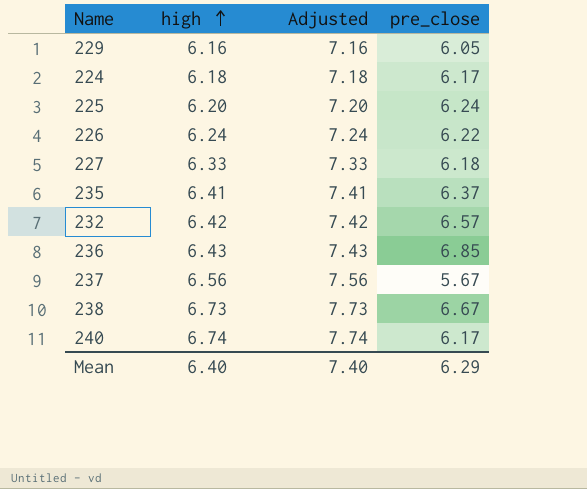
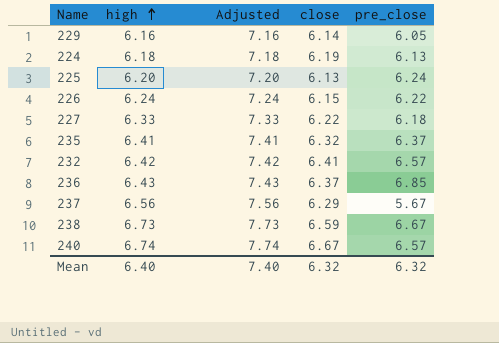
column close | position: none -> 4
224 | pre_close: 6.17 -> 6.13
240 | pre_close: 6.17 -> 6.57
Mean | pre_close: 6.29 -> 6.32

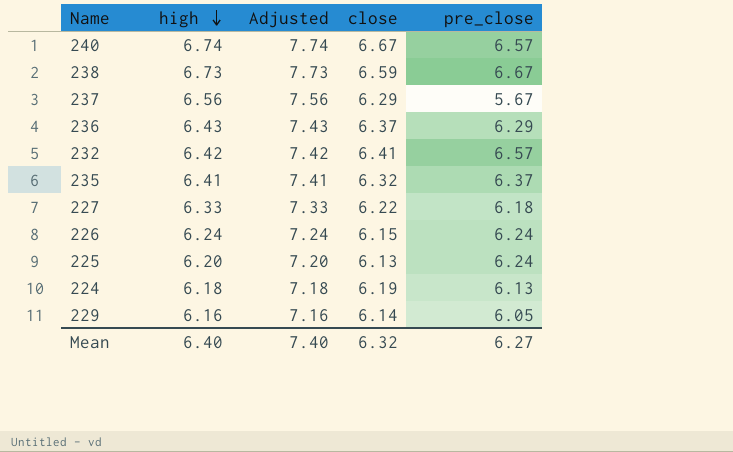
row order: high ascending -> high descending
236 | pre_close: 6.85 -> 6.29
226 | pre_close: 6.22 -> 6.24
Mean | pre_close: 6.32 -> 6.27

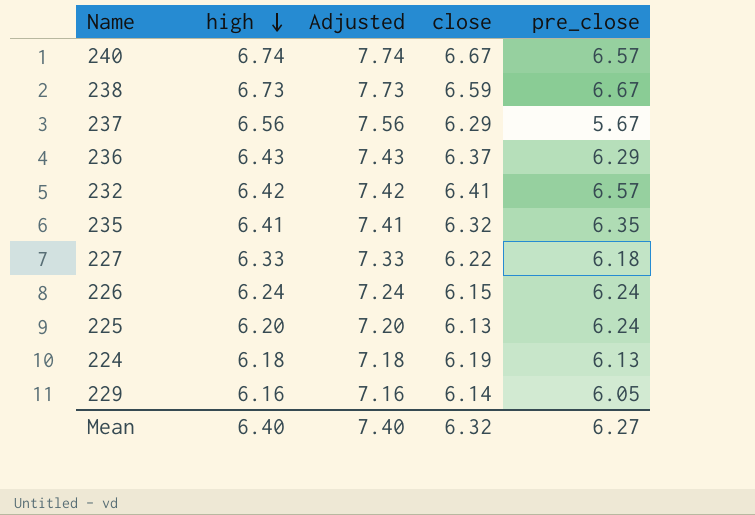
235 | pre_close: 6.37 -> 6.35

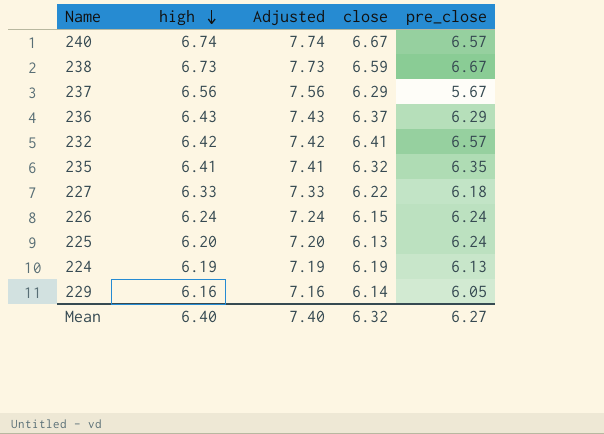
224 | high: 6.18 -> 6.19
224 | Adjusted: 7.18 -> 7.19

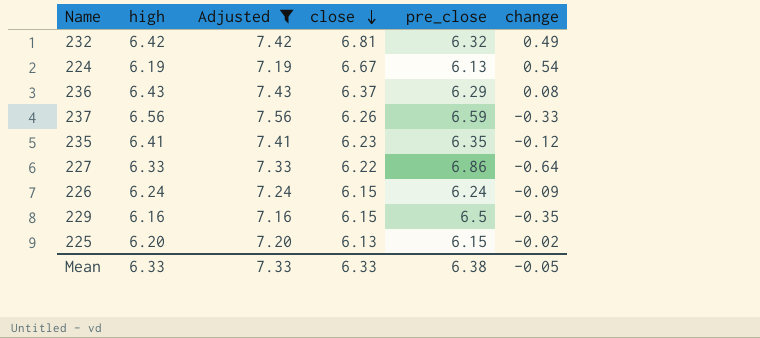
filter: none -> Adjusted <= 7.56
row order: high descending -> close descending
column change | formula: none -> [close] - [pre_close]
232 | close: 6.41 -> 6.81
232 | pre_close: 6.57 -> 6.32
224 | close: 6.19 -> 6.67
237 | close: 6.29 -> 6.26
237 | pre_close: 5.67 -> 6.59
235 | close: 6.32 -> 6.23
227 | pre_close: 6.18 -> 6.86
229 | close: 6.14 -> 6.15
229 | pre_close: 6.05 -> 6.5
225 | pre_close: 6.24 -> 6.15
Mean | high: 6.40 -> 6.33
Mean | Adjusted: 7.40 -> 7.33
Mean | close: 6.32 -> 6.33
Mean | pre_close: 6.27 -> 6.38

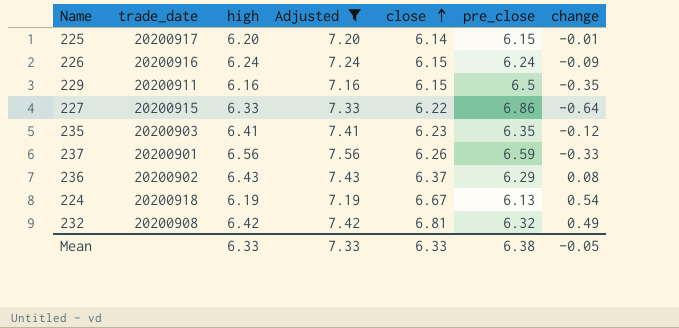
row order: close descending -> close ascending
column trade_date | position: none -> 2
225 | close: 6.13 -> 6.14
225 | change: -0.02 -> -0.01

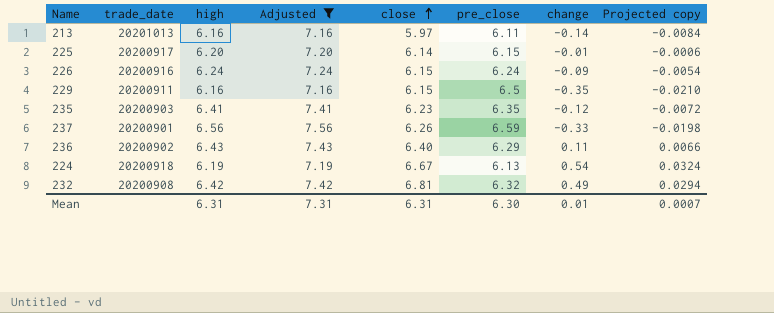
column Projected copy | formula: none -> [change] * 0.06
row 227: 20200915 | 6.33 | 7.33 | 6.22 | 6.86 | -0.64 -> none
row 213: none -> 20201013 | 6.16 | 7.16 | 5.97 | 6.11 | -0.14 | -0.0084
236 | close: 6.37 -> 6.40
236 | change: 0.08 -> 0.11
Mean | high: 6.33 -> 6.31
Mean | Adjusted: 7.33 -> 7.31
Mean | close: 6.33 -> 6.31
Mean | pre_close: 6.38 -> 6.30
Mean | change: -0.05 -> 0.01

